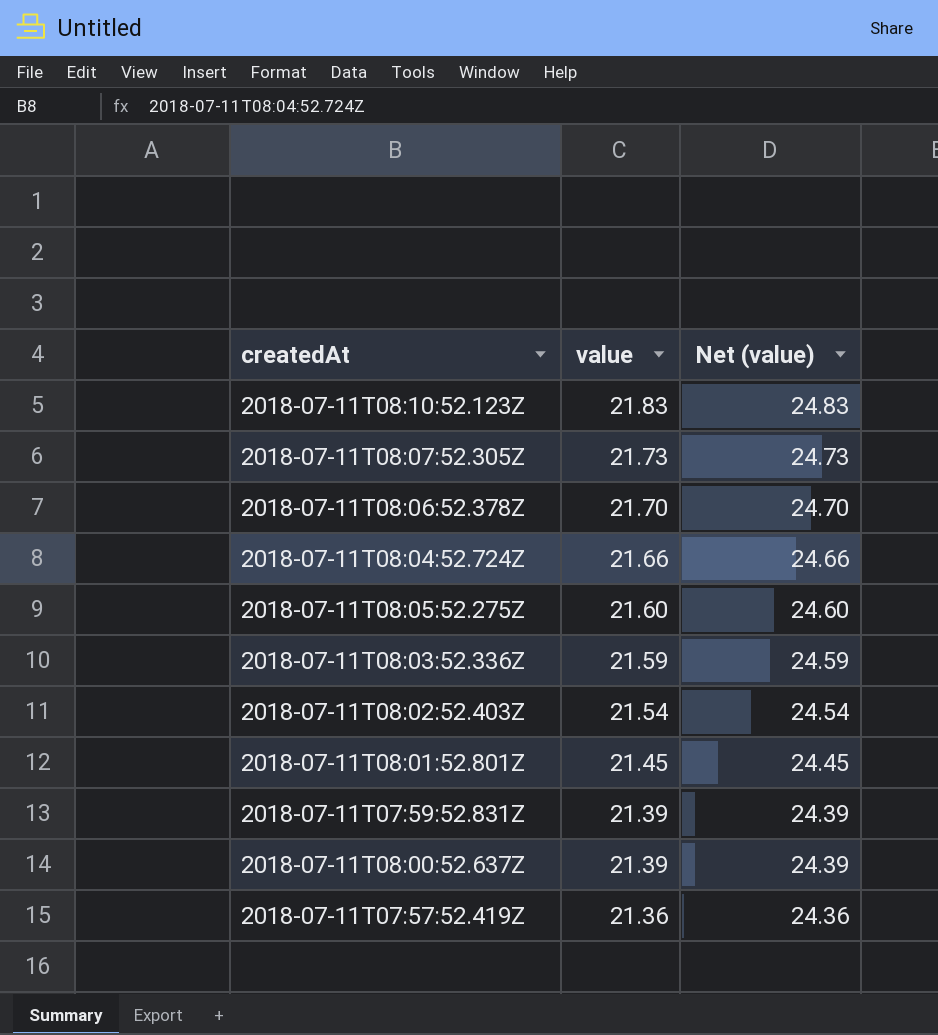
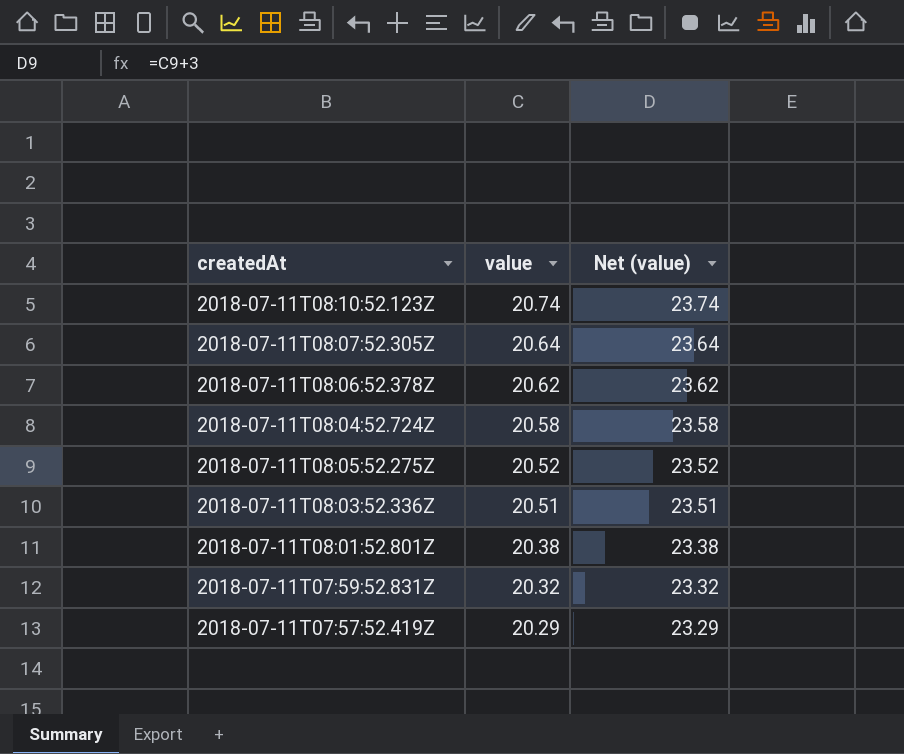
row 2018-07-11T08:02:52.403Z: 21.54 | 24.54 -> none
row 2018-07-11T08:00:52.637Z: 21.39 | 24.39 -> none
2018-07-11T08:10:52.123Z | value: 21.83 -> 20.74
2018-07-11T08:10:52.123Z | Net (value): 24.83 -> 23.74
2018-07-11T08:07:52.305Z | value: 21.73 -> 20.64
2018-07-11T08:07:52.305Z | Net (value): 24.73 -> 23.64
2018-07-11T08:06:52.378Z | value: 21.70 -> 20.62
2018-07-11T08:06:52.378Z | Net (value): 24.70 -> 23.62
2018-07-11T08:04:52.724Z | value: 21.66 -> 20.58
2018-07-11T08:04:52.724Z | Net (value): 24.66 -> 23.58
2018-07-11T08:05:52.275Z | value: 21.60 -> 20.52
2018-07-11T08:05:52.275Z | Net (value): 24.60 -> 23.52
2018-07-11T08:03:52.336Z | value: 21.59 -> 20.51
2018-07-11T08:03:52.336Z | Net (value): 24.59 -> 23.51
2018-07-11T08:01:52.801Z | value: 21.45 -> 20.38
2018-07-11T08:01:52.801Z | Net (value): 24.45 -> 23.38
2018-07-11T07:59:52.831Z | value: 21.39 -> 20.32
2018-07-11T07:59:52.831Z | Net (value): 24.39 -> 23.32
2018-07-11T07:57:52.419Z | value: 21.36 -> 20.29
2018-07-11T07:57:52.419Z | Net (value): 24.36 -> 23.29

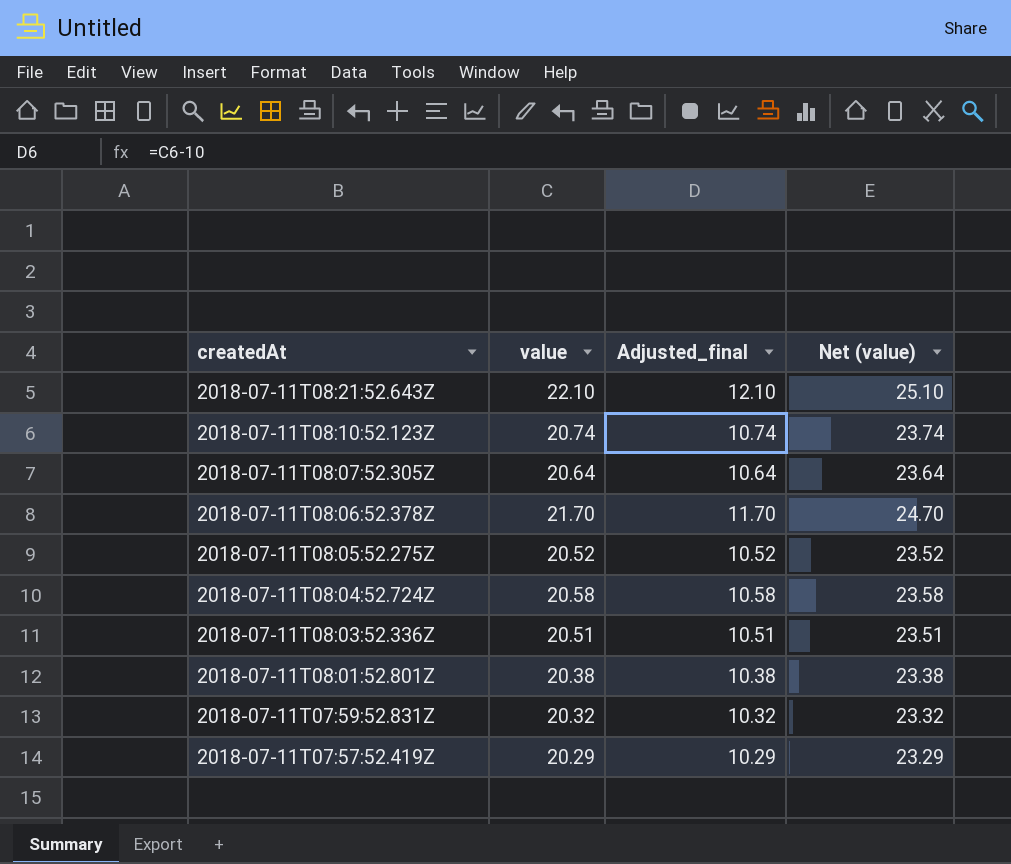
row order: value descending -> createdAt descending
column Adjusted_final | formula: none -> [value] - 10
row 2018-07-11T08:21:52.643Z: none -> 22.10 | 12.10 | 25.10
2018-07-11T08:06:52.378Z | value: 20.62 -> 21.70
2018-07-11T08:06:52.378Z | Net (value): 23.62 -> 24.70

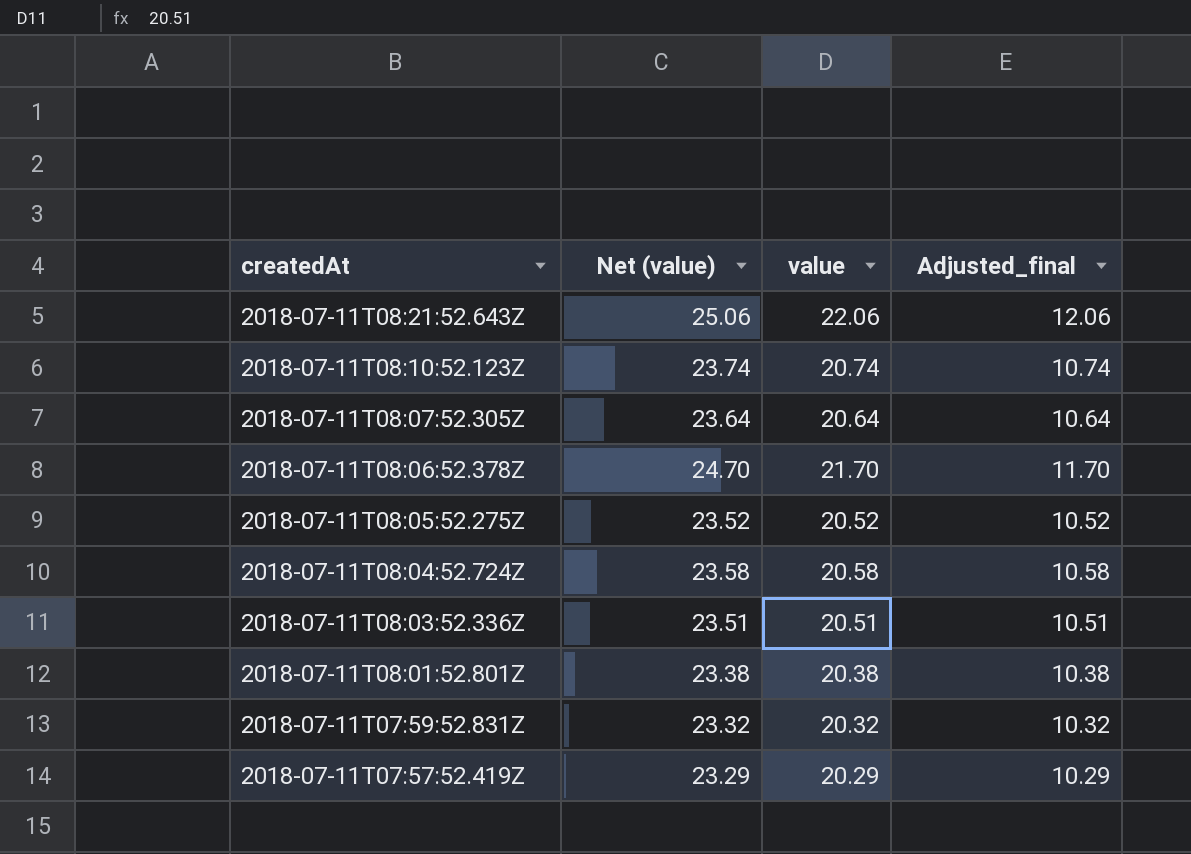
column Net (value) | position: 4 -> 2
2018-07-11T08:21:52.643Z | Net (value): 25.10 -> 25.06
2018-07-11T08:21:52.643Z | value: 22.10 -> 22.06
2018-07-11T08:21:52.643Z | Adjusted_final: 12.10 -> 12.06

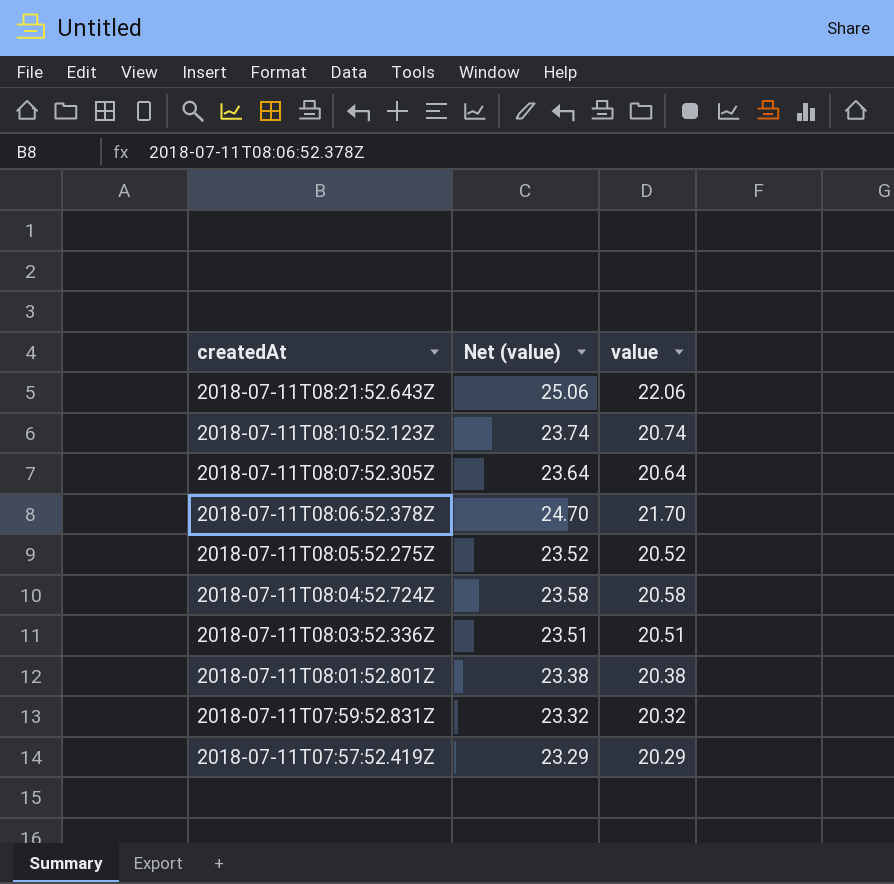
column Adjusted_final | formula: [value] - 10 -> none

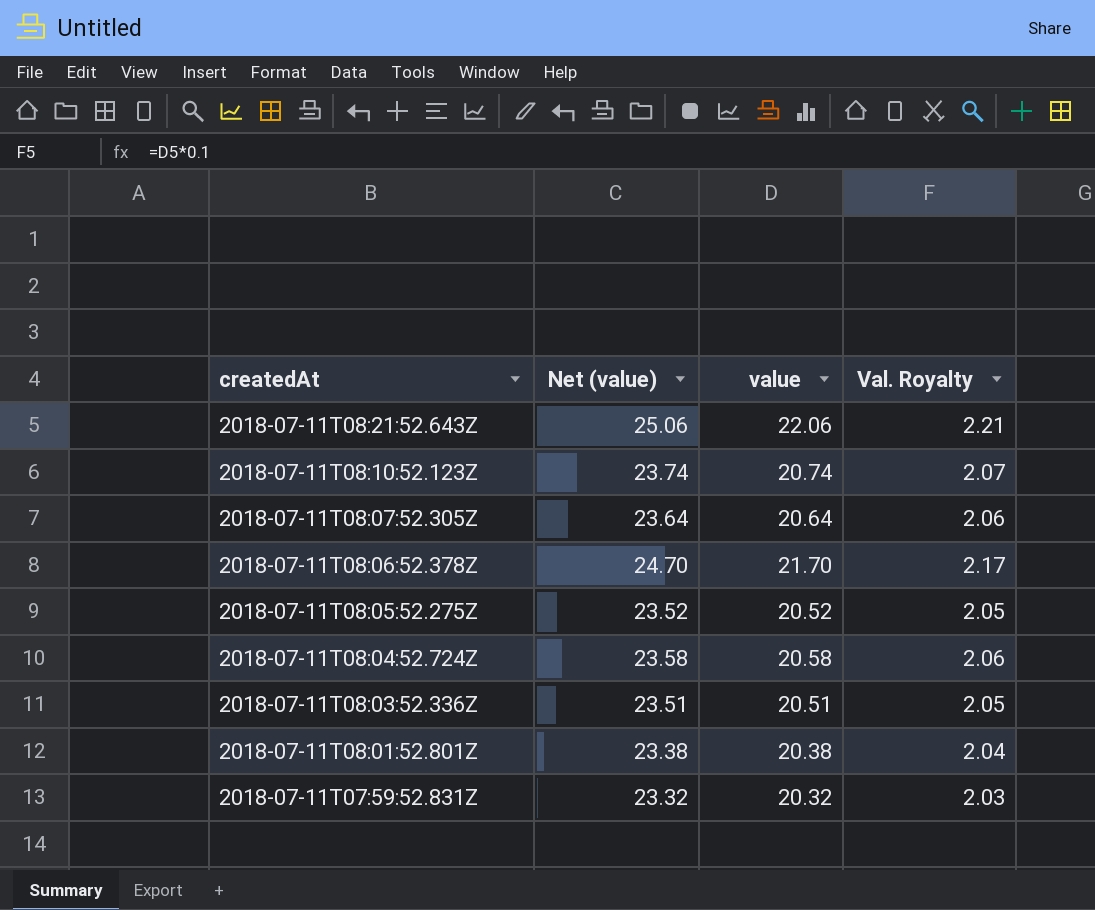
column Val. Royalty | formula: none -> [value] * 0.1
row 2018-07-11T07:57:52.419Z: 23.29 | 20.29 -> none

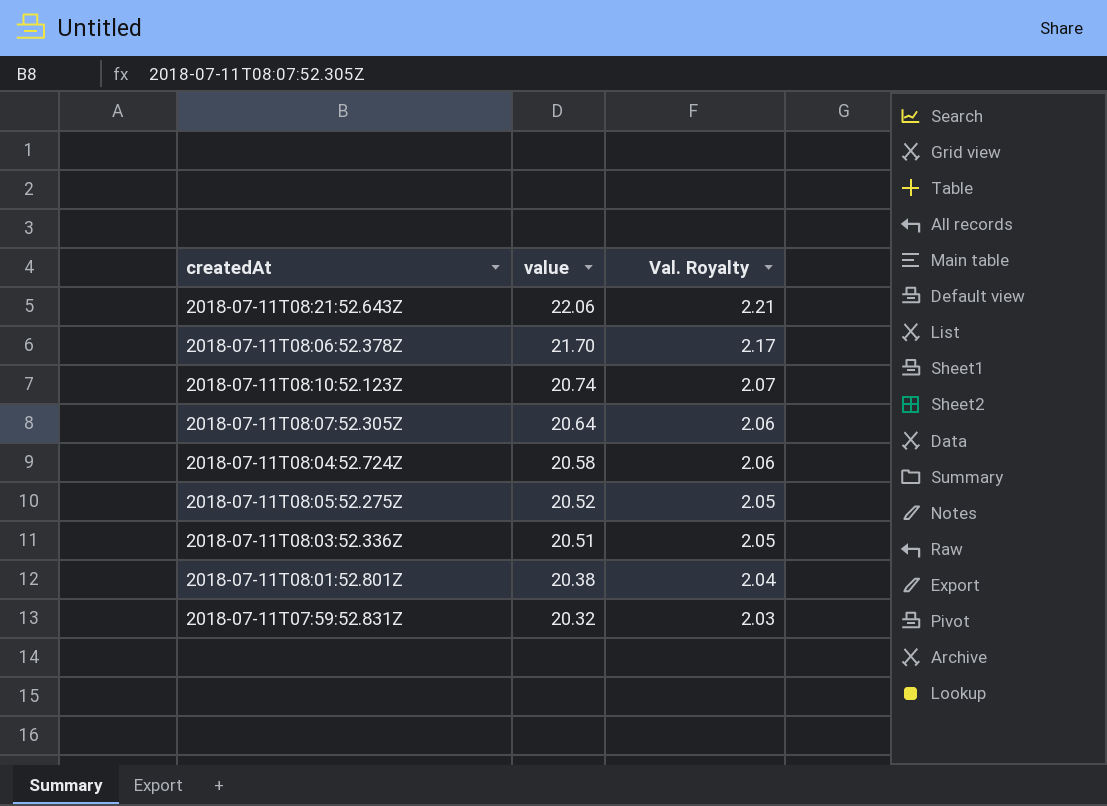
row order: createdAt descending -> value descending
column Net (value) | formula: [value] + 3 -> none

